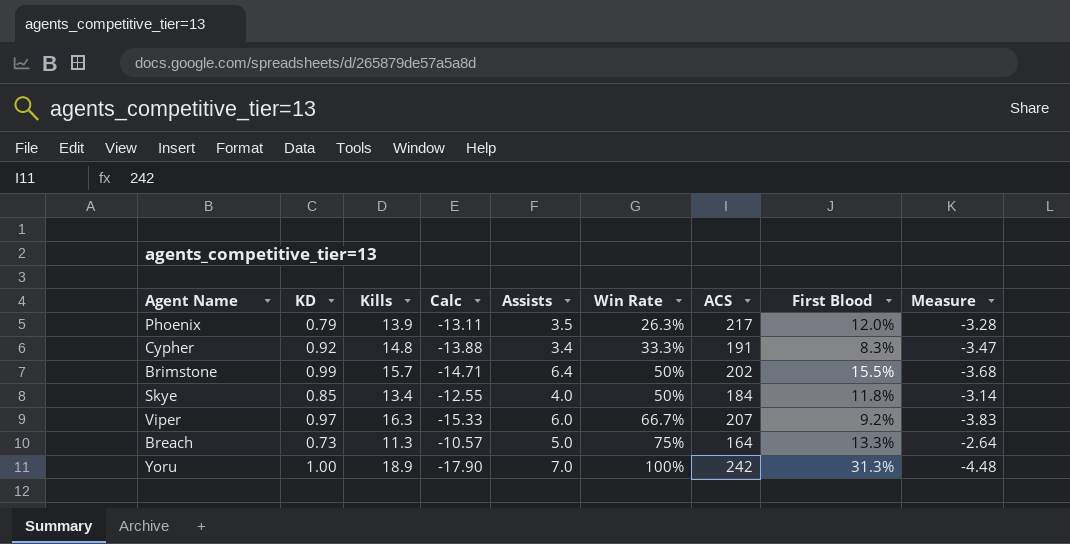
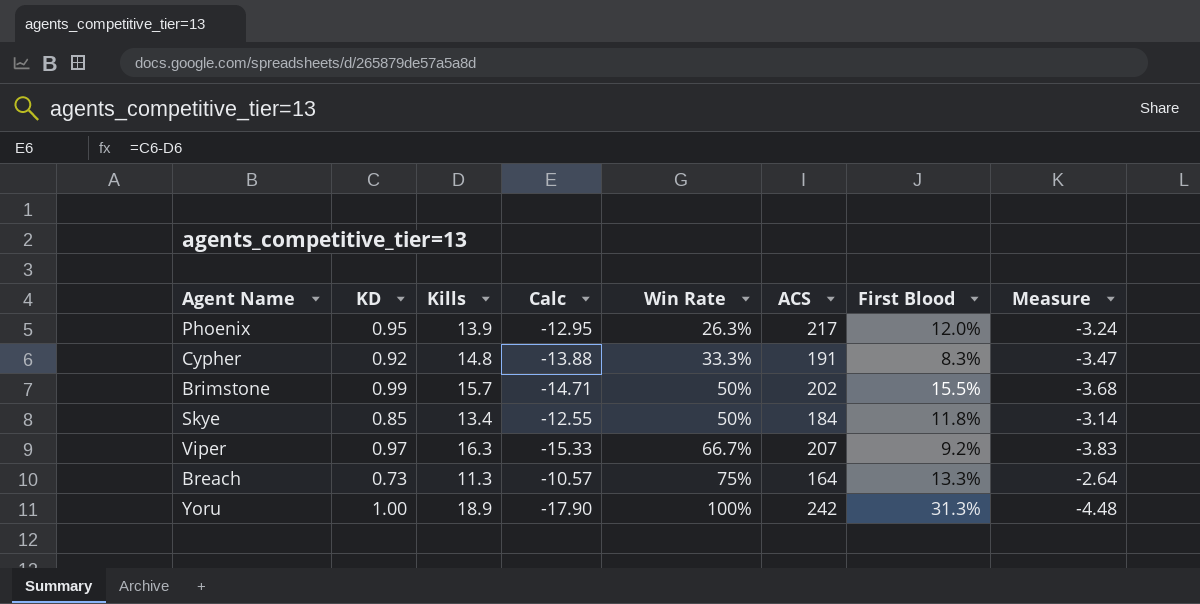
column Assists | position: 5 -> none
Phoenix | KD: 0.79 -> 0.95
Phoenix | Calc: -13.11 -> -12.95
Phoenix | Measure: -3.28 -> -3.24

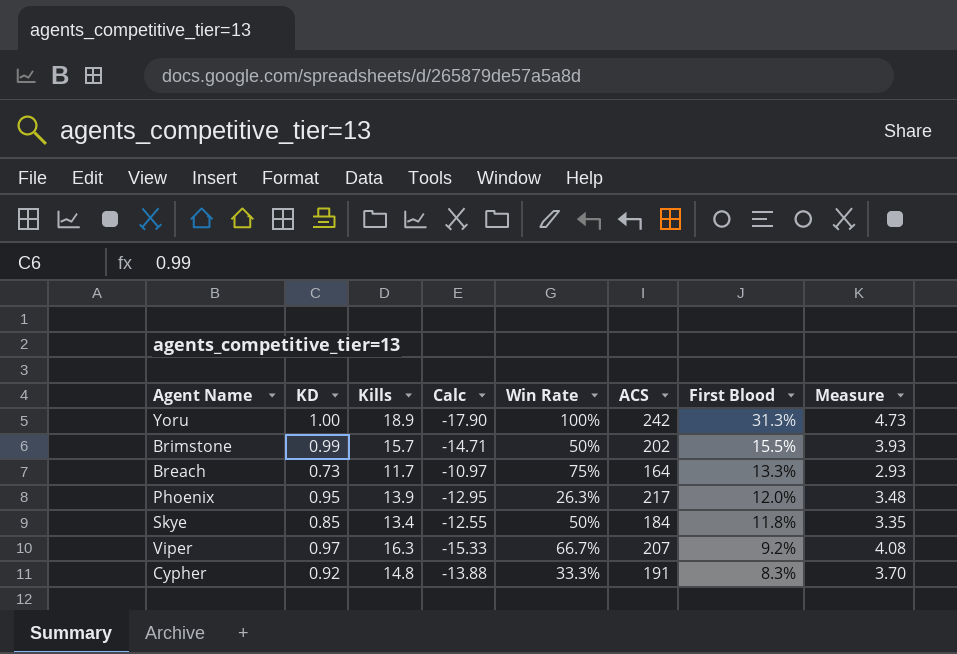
row order: Win Rate ascending -> First Blood descending
column Measure | formula: [Calc] * 0.25 -> [Kills] * 0.25
Breach | Kills: 11.3 -> 11.7
Breach | Calc: -10.57 -> -10.97

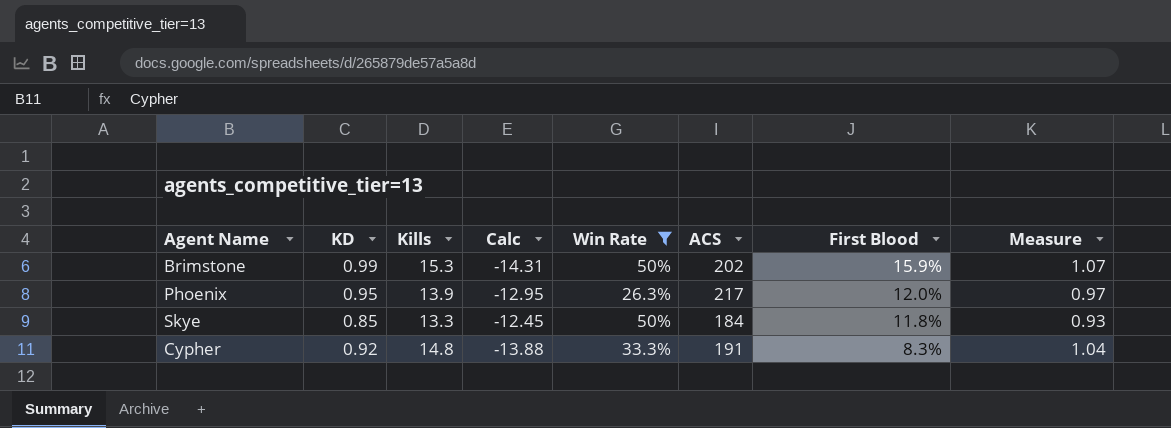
filter: none -> Win Rate <= 50%
column Measure | formula: [Kills] * 0.25 -> [Kills] * 0.07
Brimstone | Kills: 15.7 -> 15.3
Brimstone | Calc: -14.71 -> -14.31
Brimstone | First Blood: 15.5% -> 15.9%
Skye | Kills: 13.4 -> 13.3
Skye | Calc: -12.55 -> -12.45

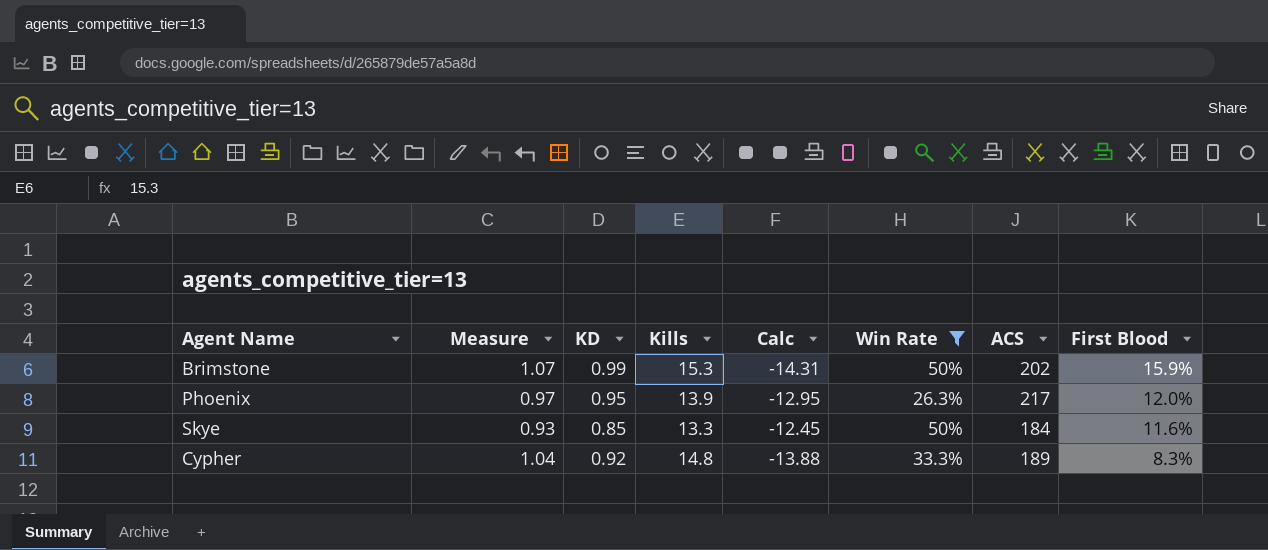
column Measure | position: 8 -> 2
Skye | First Blood: 11.8% -> 11.6%
Cypher | ACS: 191 -> 189

